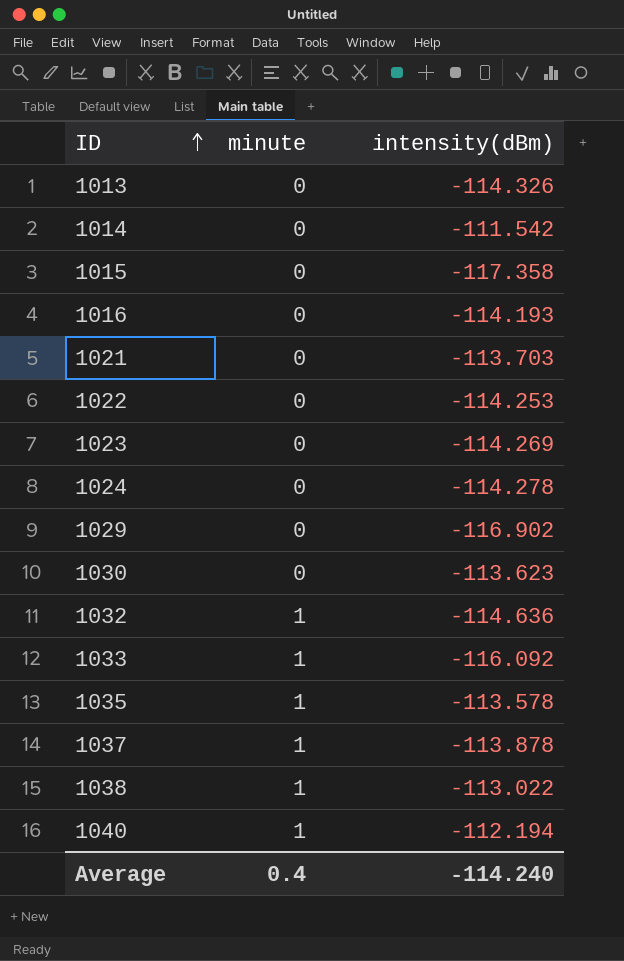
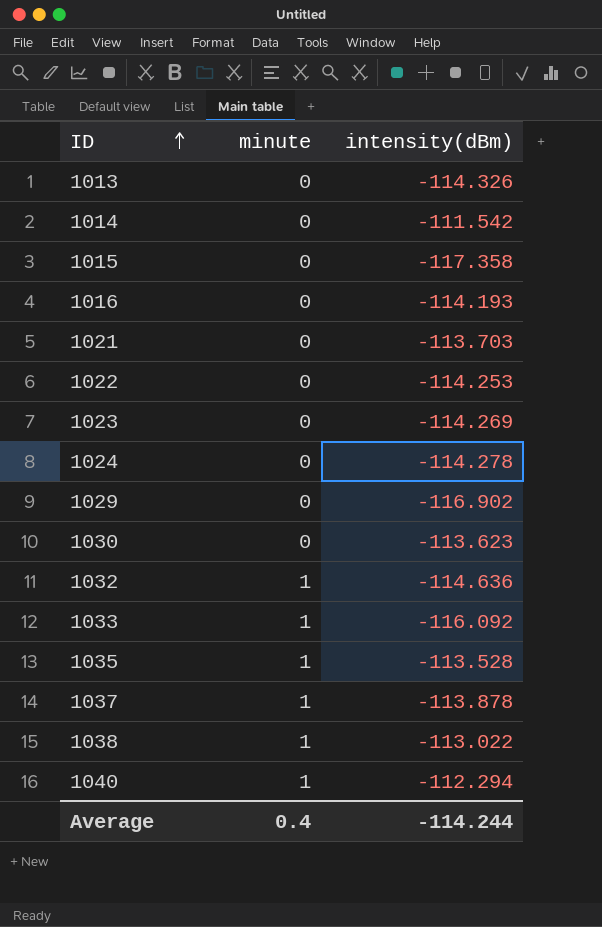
1035 | intensity(dBm): -113.578 -> -113.528
1040 | intensity(dBm): -112.194 -> -112.294
Average | intensity(dBm): -114.240 -> -114.244

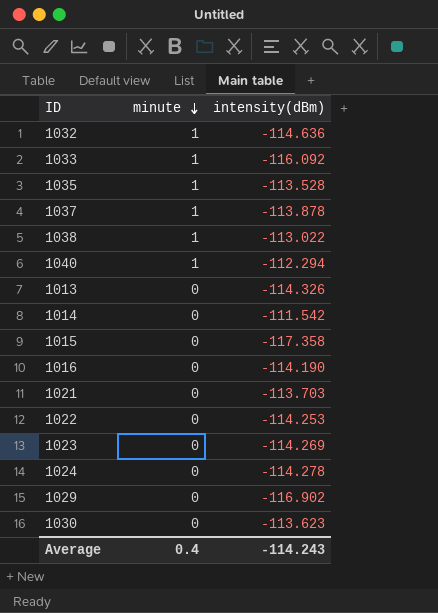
row order: ID ascending -> minute descending
1016 | intensity(dBm): -114.193 -> -114.190
Average | intensity(dBm): -114.244 -> -114.243

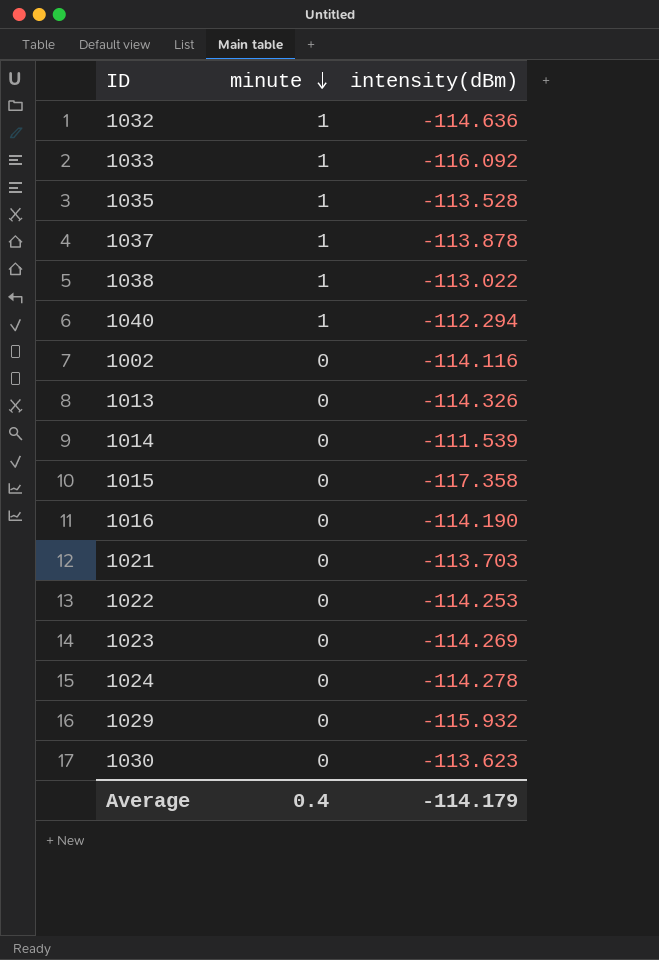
row 1002: none -> 0 | -114.116
1014 | intensity(dBm): -111.542 -> -111.539
1029 | intensity(dBm): -116.902 -> -115.932
Average | intensity(dBm): -114.243 -> -114.179

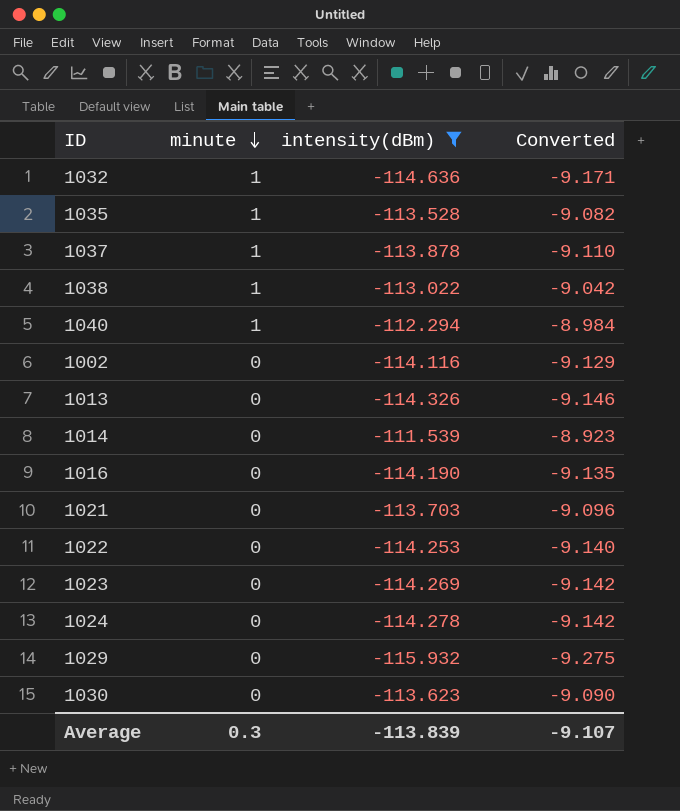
filter: none -> intensity(dBm) >= -115.932
column Converted | formula: none -> [intensity(dBm)] * 0.08
Average | minute: 0.4 -> 0.3
Average | intensity(dBm): -114.179 -> -113.839

